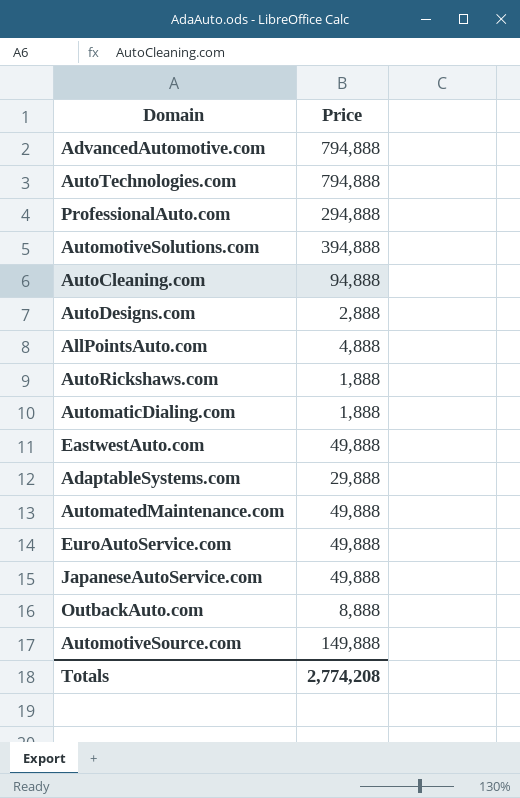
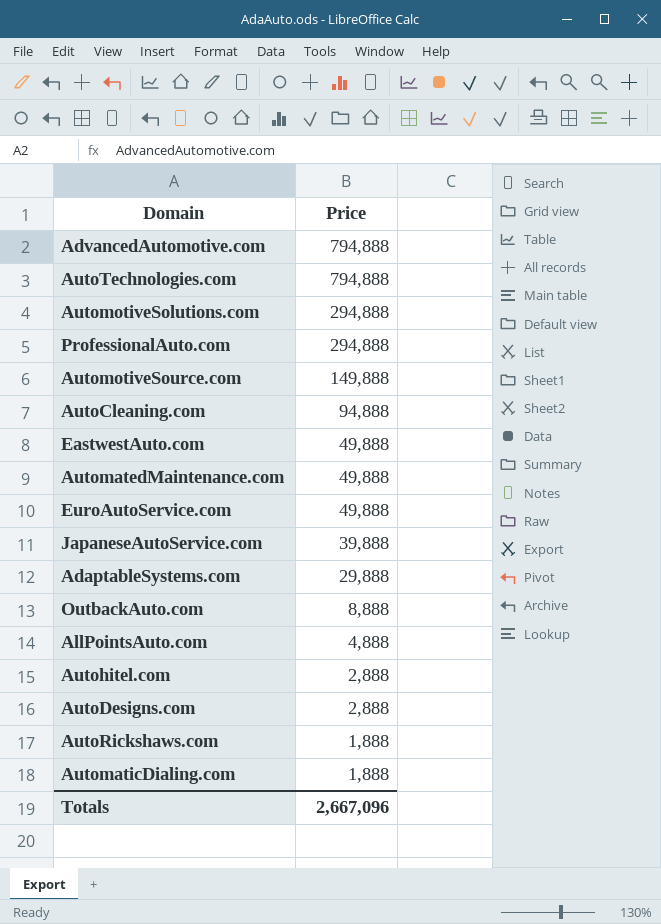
row order: none -> Price descending
AutomotiveSolutions.com | Price: 394,888 -> 294,888
JapaneseAutoService.com | Price: 49,888 -> 39,888
row Autohitel.com: none -> 2,888
Totals | Price: 2,774,208 -> 2,667,096

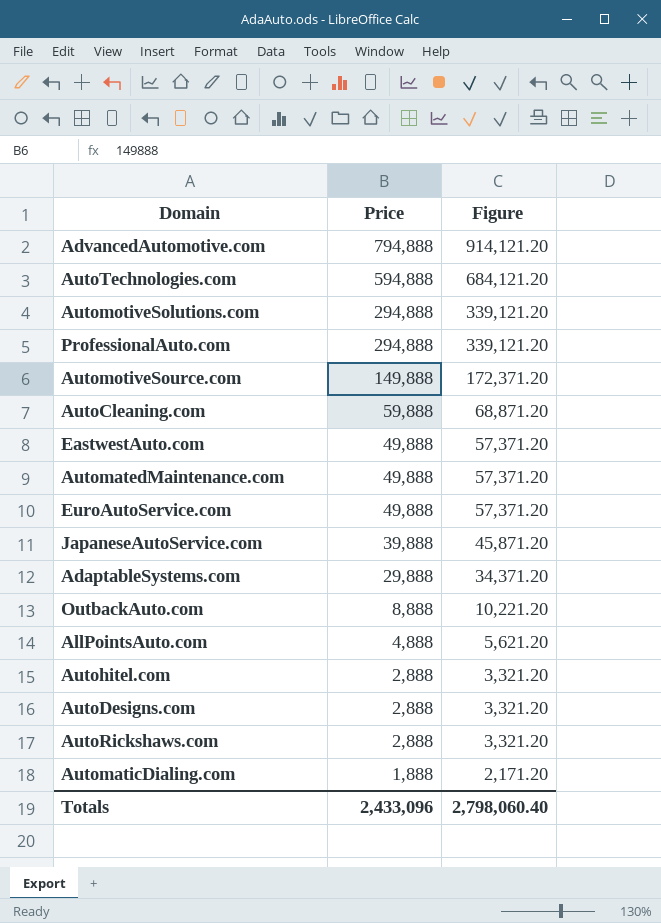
column Figure | formula: none -> [Price] * 1.15
AutoTechnologies.com | Price: 794,888 -> 594,888
AutoCleaning.com | Price: 94,888 -> 59,888
AutoRickshaws.com | Price: 1,888 -> 2,888
Totals | Price: 2,667,096 -> 2,433,096

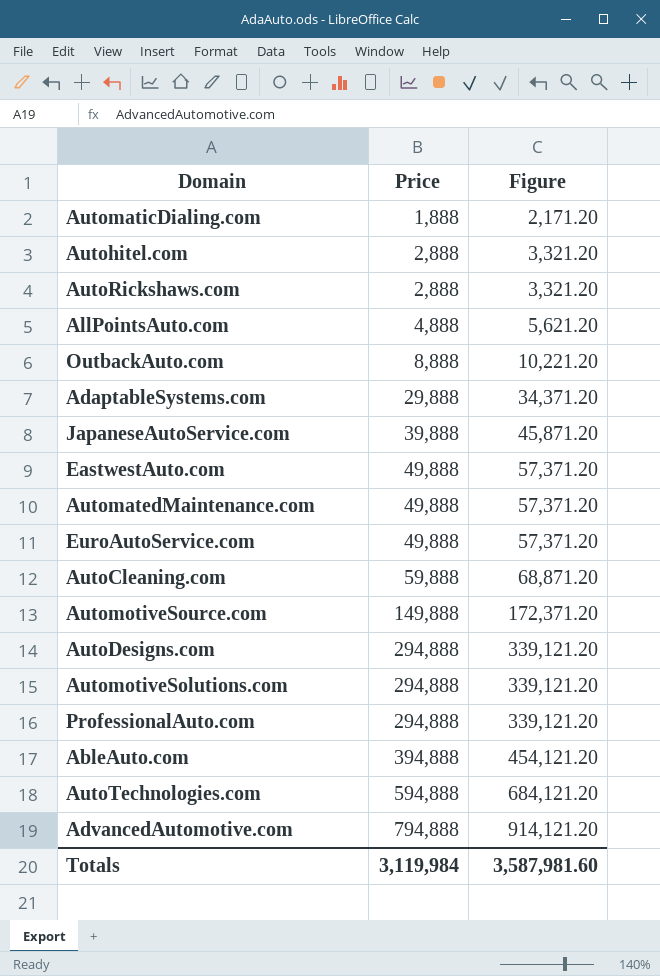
row order: Price descending -> Price ascending
AutoDesigns.com | Price: 2,888 -> 294,888
AutoDesigns.com | Figure: 3,321.20 -> 339,121.20
row AbleAuto.com: none -> 394,888 | 454,121.20
Totals | Price: 2,433,096 -> 3,119,984
Totals | Figure: 2,798,060.40 -> 3,587,981.60

